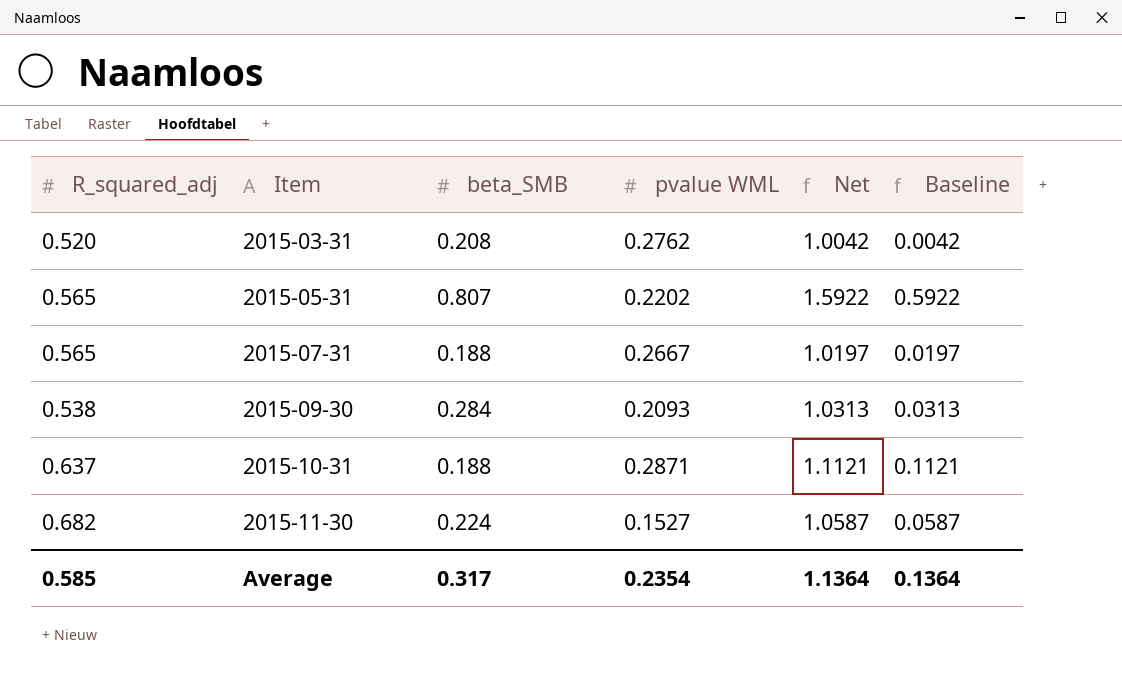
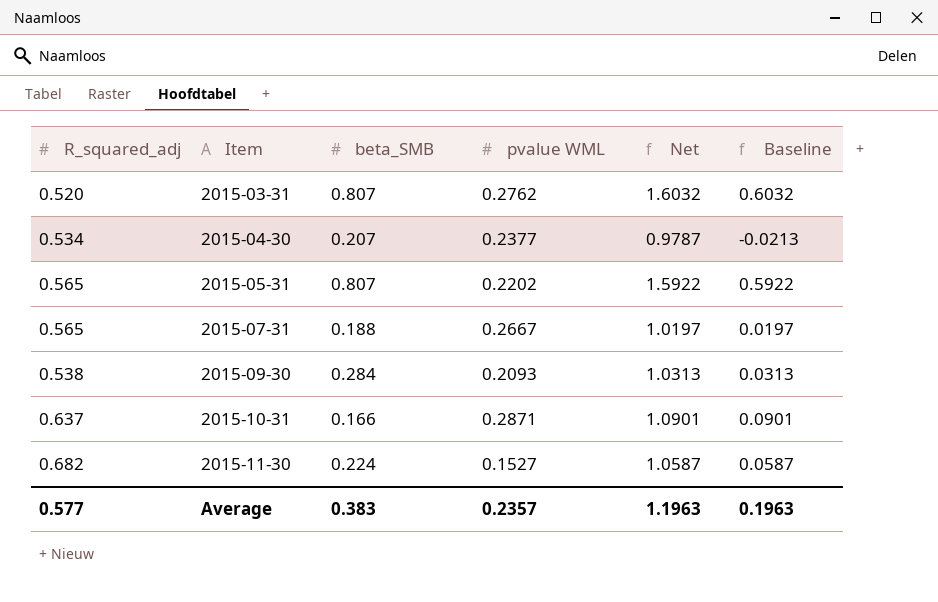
2015-03-31 | beta_SMB: 0.208 -> 0.807
2015-03-31 | Net: 1.0042 -> 1.6032
2015-03-31 | Baseline: 0.0042 -> 0.6032
row 2015-04-30: none -> 0.534 | 0.207 | 0.2377 | 0.9787 | -0.0213
2015-10-31 | beta_SMB: 0.188 -> 0.166
2015-10-31 | Net: 1.1121 -> 1.0901
2015-10-31 | Baseline: 0.1121 -> 0.0901
Average | R_squared_adj: 0.585 -> 0.577
Average | beta_SMB: 0.317 -> 0.383
Average | pvalue WML: 0.2354 -> 0.2357
Average | Net: 1.1364 -> 1.1963
Average | Baseline: 0.1364 -> 0.1963

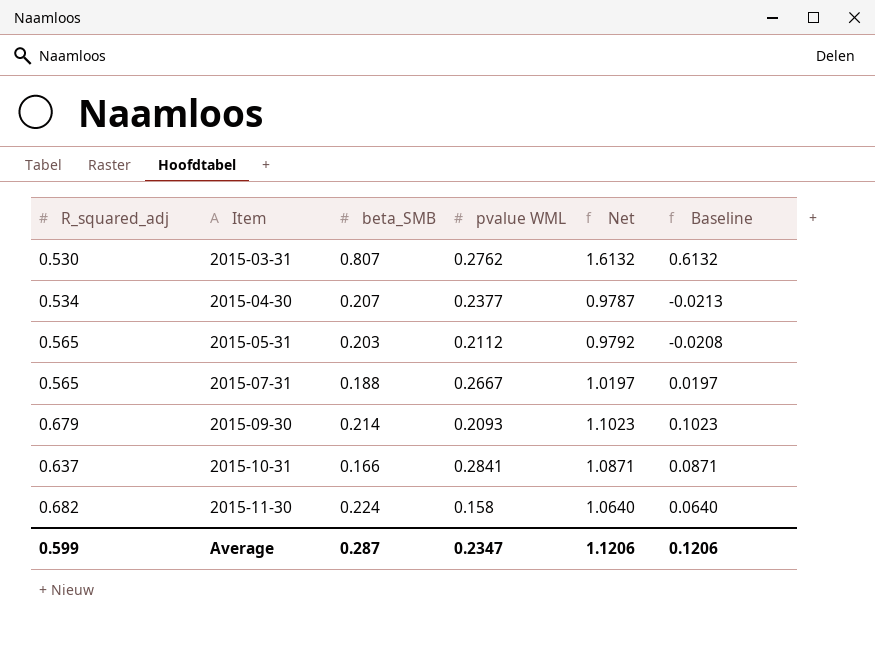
2015-03-31 | R_squared_adj: 0.520 -> 0.530
2015-03-31 | Net: 1.6032 -> 1.6132
2015-03-31 | Baseline: 0.6032 -> 0.6132
2015-05-31 | beta_SMB: 0.807 -> 0.203
2015-05-31 | pvalue WML: 0.2202 -> 0.2112
2015-05-31 | Net: 1.5922 -> 0.9792
2015-05-31 | Baseline: 0.5922 -> -0.0208
2015-09-30 | R_squared_adj: 0.538 -> 0.679
2015-09-30 | beta_SMB: 0.284 -> 0.214
2015-09-30 | Net: 1.0313 -> 1.1023
2015-09-30 | Baseline: 0.0313 -> 0.1023
2015-10-31 | pvalue WML: 0.2871 -> 0.2841
2015-10-31 | Net: 1.0901 -> 1.0871
2015-10-31 | Baseline: 0.0901 -> 0.0871
2015-11-30 | pvalue WML: 0.1527 -> 0.158
2015-11-30 | Net: 1.0587 -> 1.0640
2015-11-30 | Baseline: 0.0587 -> 0.0640
Average | R_squared_adj: 0.577 -> 0.599
Average | beta_SMB: 0.383 -> 0.287
Average | pvalue WML: 0.2357 -> 0.2347
Average | Net: 1.1963 -> 1.1206
Average | Baseline: 0.1963 -> 0.1206

